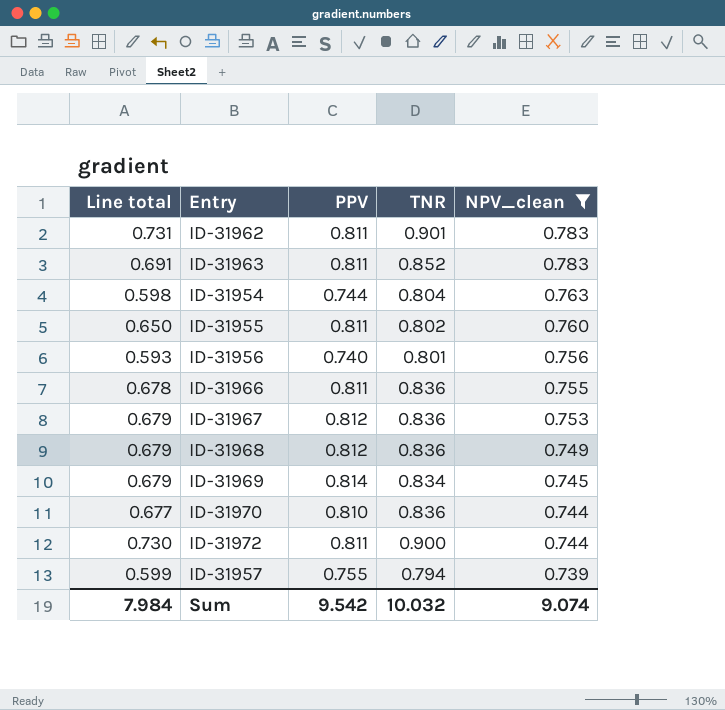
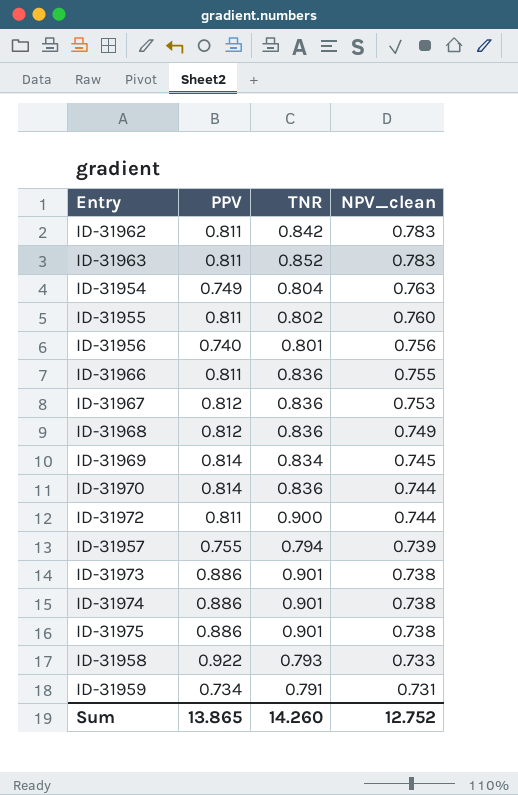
filter: NPV_clean >= 0.739 -> none
column Line total | formula: [PPV] * [TNR] -> none
ID-31962 | TNR: 0.901 -> 0.842
ID-31954 | PPV: 0.744 -> 0.749
ID-31970 | PPV: 0.810 -> 0.814
Sum | PPV: 9.542 -> 13.865
Sum | TNR: 10.032 -> 14.260
Sum | NPV_clean: 9.074 -> 12.752

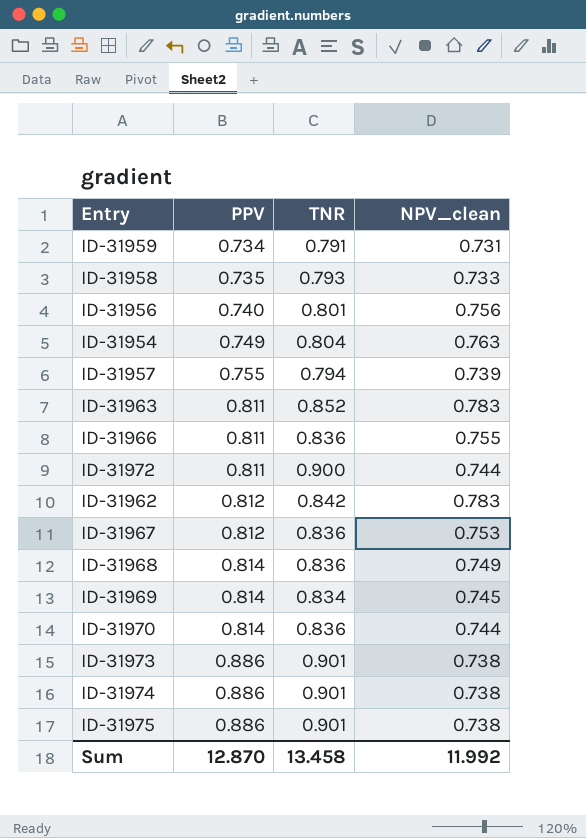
row order: NPV_clean descending -> PPV ascending
row ID-31955: 0.811 | 0.802 | 0.760 -> none
ID-31958 | PPV: 0.922 -> 0.735
ID-31962 | PPV: 0.811 -> 0.812
ID-31968 | PPV: 0.812 -> 0.814
Sum | PPV: 13.865 -> 12.870
Sum | TNR: 14.260 -> 13.458
Sum | NPV_clean: 12.752 -> 11.992

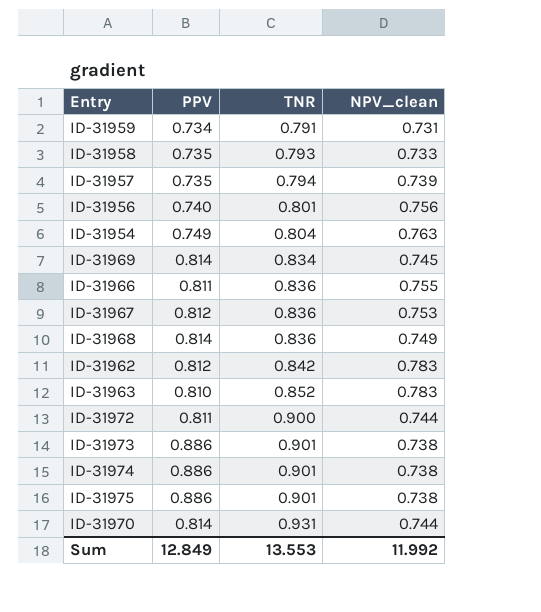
row order: PPV ascending -> TNR ascending
ID-31957 | PPV: 0.755 -> 0.735
ID-31963 | PPV: 0.811 -> 0.810
ID-31970 | TNR: 0.836 -> 0.931
Sum | PPV: 12.870 -> 12.849
Sum | TNR: 13.458 -> 13.553

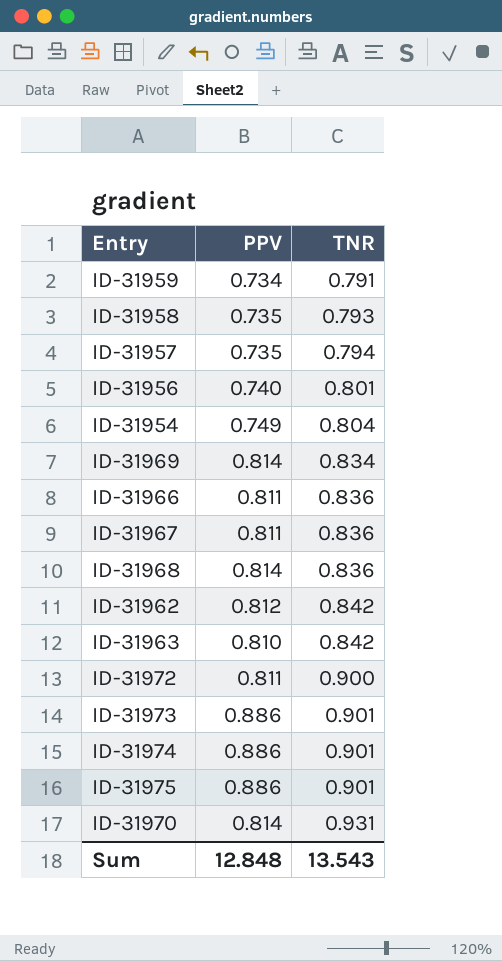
column NPV_clean | position: 4 -> none
ID-31967 | PPV: 0.812 -> 0.811
ID-31963 | TNR: 0.852 -> 0.842
Sum | PPV: 12.849 -> 12.848
Sum | TNR: 13.553 -> 13.543

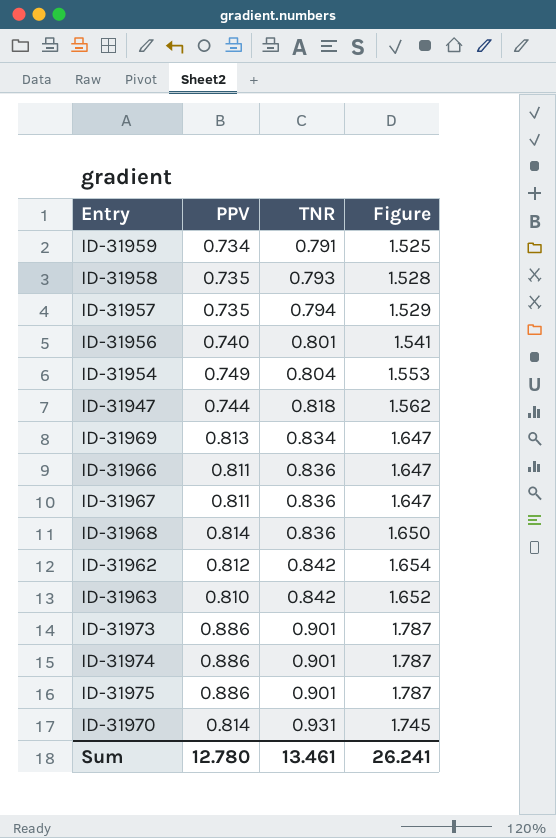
column Figure | formula: none -> [PPV] + [TNR]
row ID-31972: 0.811 | 0.900 -> none
row ID-31947: none -> 0.744 | 0.818 | 1.562
ID-31969 | PPV: 0.814 -> 0.813
Sum | PPV: 12.848 -> 12.780
Sum | TNR: 13.543 -> 13.461

